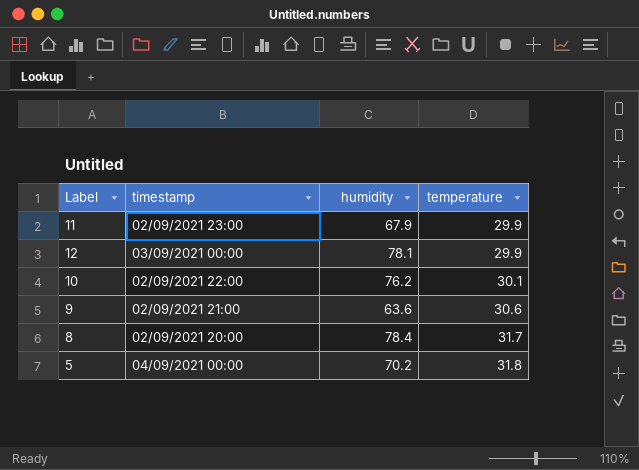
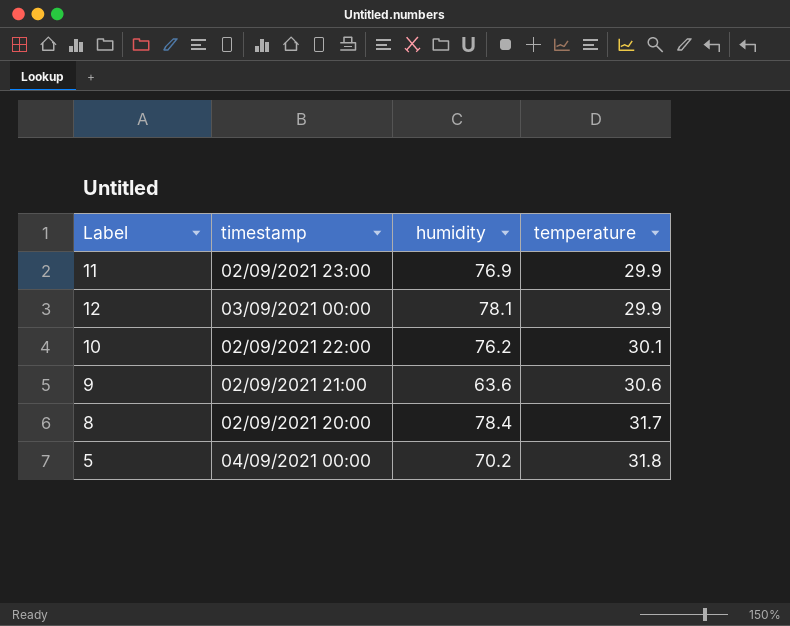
11 | humidity: 67.9 -> 76.9

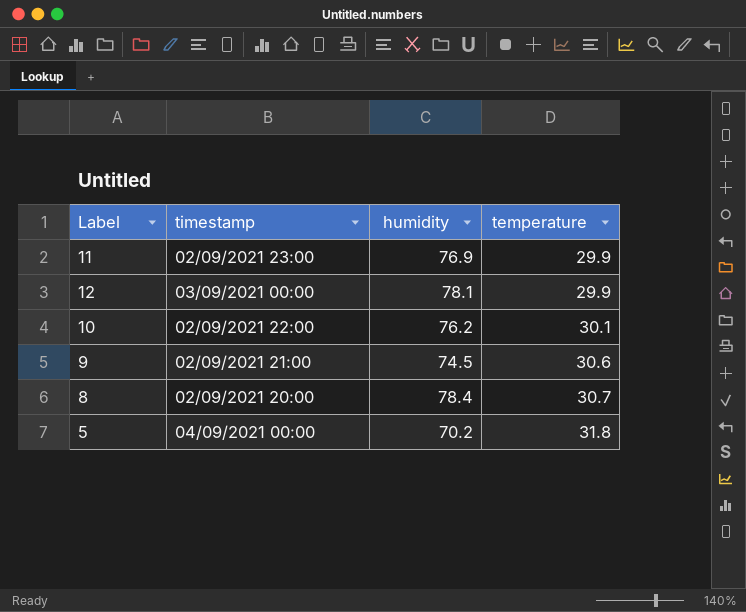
9 | humidity: 63.6 -> 74.5
8 | temperature: 31.7 -> 30.7

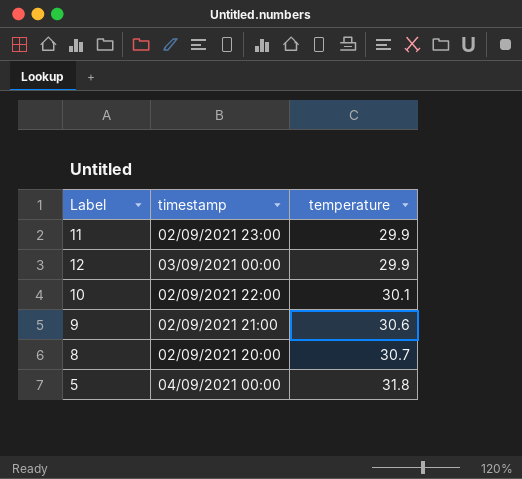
column humidity | position: 3 -> none

